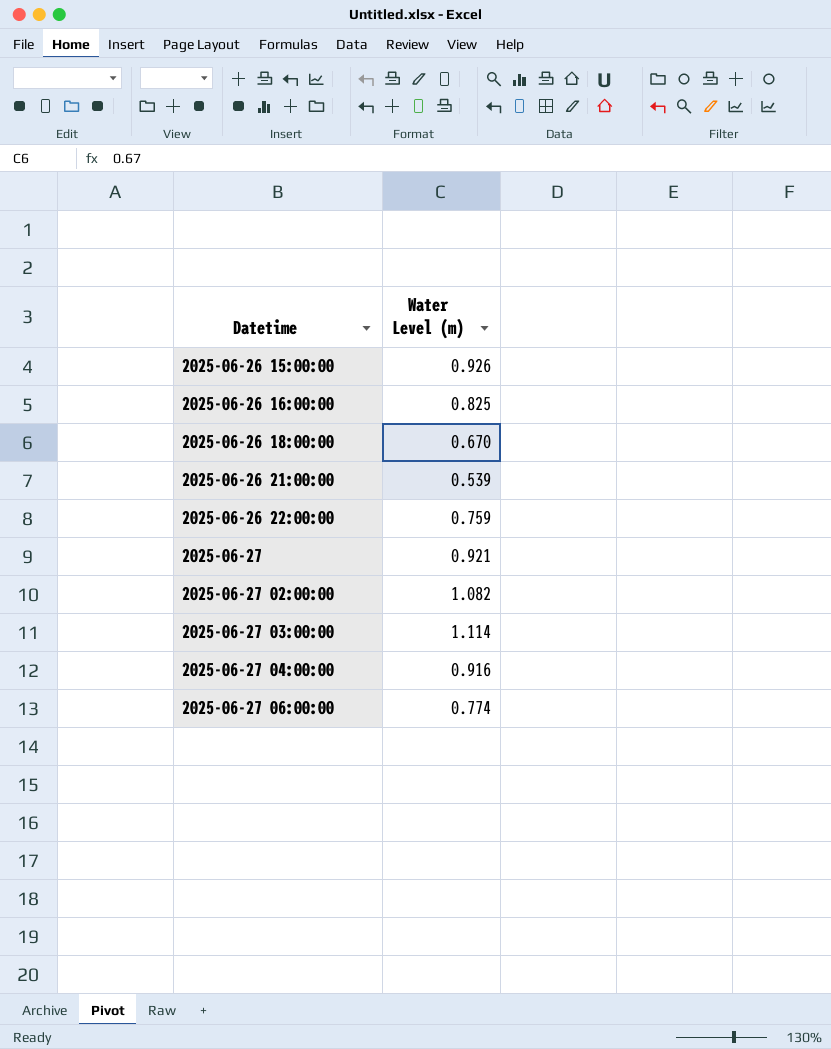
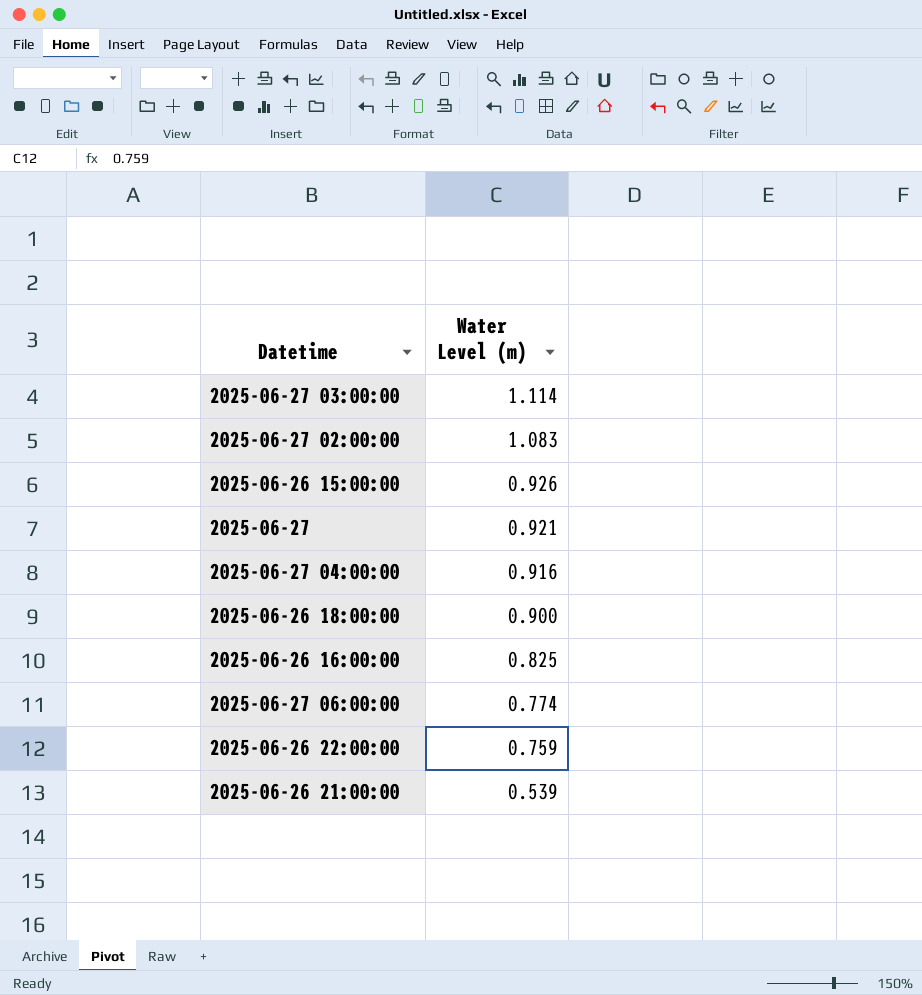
row order: Datetime ascending -> Water Level (m) descending
2025-06-27 02:00:00 | Water Level (m): 1.082 -> 1.083
2025-06-26 18:00:00 | Water Level (m): 0.670 -> 0.900

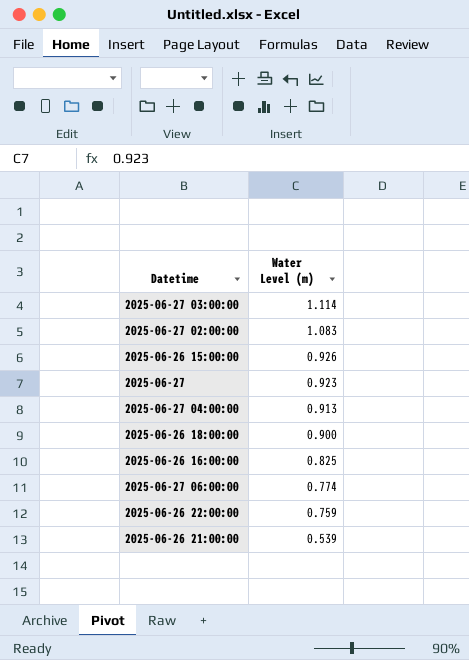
2025-06-27 | Water Level (m): 0.921 -> 0.923
2025-06-27 04:00:00 | Water Level (m): 0.916 -> 0.913

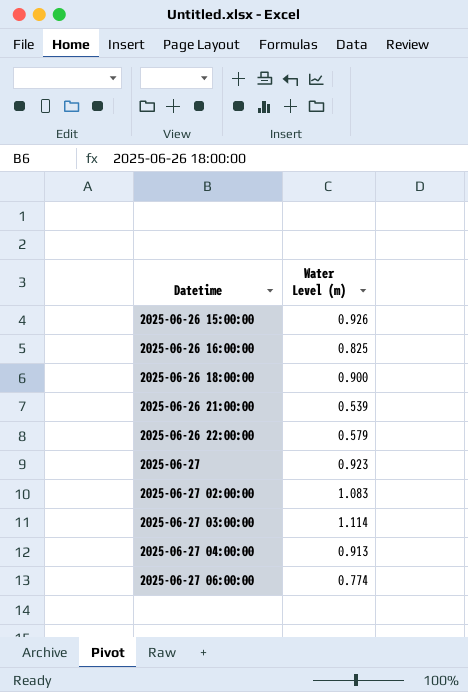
row order: Water Level (m) descending -> Datetime ascending
2025-06-26 22:00:00 | Water Level (m): 0.759 -> 0.579

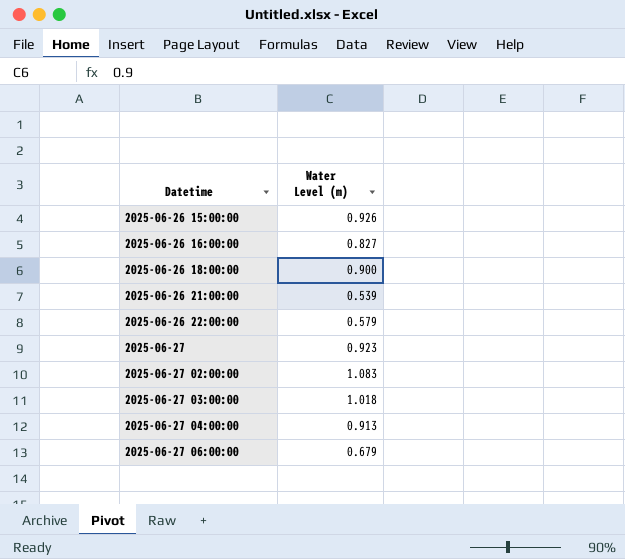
2025-06-26 16:00:00 | Water Level (m): 0.825 -> 0.827
2025-06-27 03:00:00 | Water Level (m): 1.114 -> 1.018
2025-06-27 06:00:00 | Water Level (m): 0.774 -> 0.679

